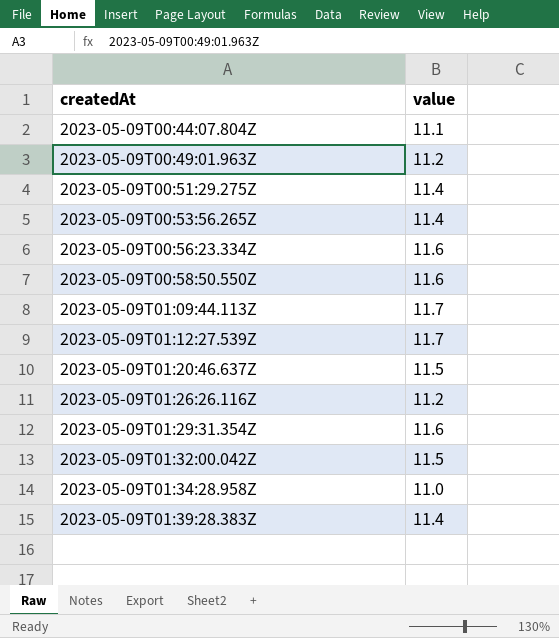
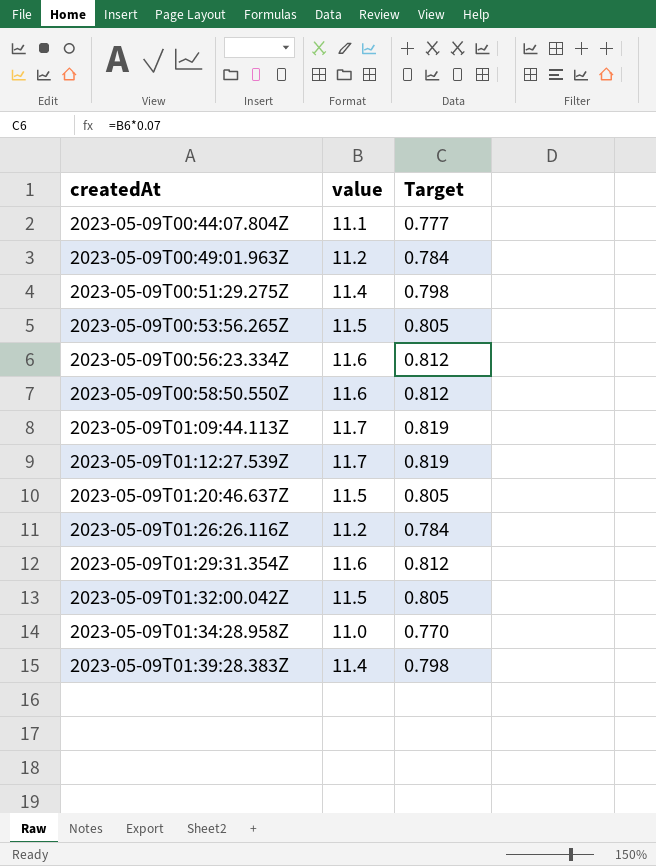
column Target | formula: none -> [value] * 0.07
2023-05-09T00:53:56.265Z | value: 11.4 -> 11.5

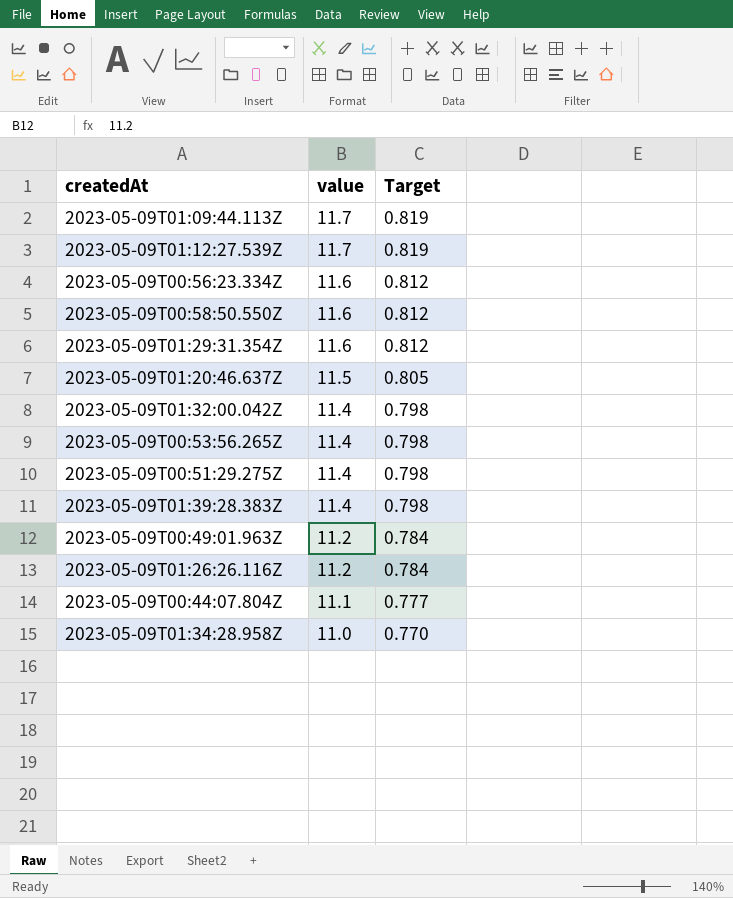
row order: createdAt ascending -> value descending
2023-05-09T01:32:00.042Z | value: 11.5 -> 11.4
2023-05-09T01:32:00.042Z | Target: 0.805 -> 0.798
2023-05-09T00:53:56.265Z | value: 11.5 -> 11.4
2023-05-09T00:53:56.265Z | Target: 0.805 -> 0.798

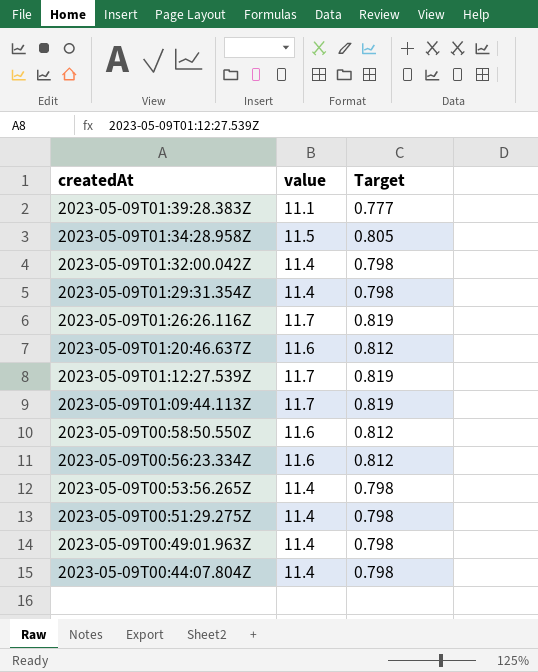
row order: value descending -> createdAt descending
2023-05-09T01:39:28.383Z | value: 11.4 -> 11.1
2023-05-09T01:39:28.383Z | Target: 0.798 -> 0.777
2023-05-09T01:34:28.958Z | value: 11.0 -> 11.5
2023-05-09T01:34:28.958Z | Target: 0.770 -> 0.805
2023-05-09T01:29:31.354Z | value: 11.6 -> 11.4
2023-05-09T01:29:31.354Z | Target: 0.812 -> 0.798
2023-05-09T01:26:26.116Z | value: 11.2 -> 11.7
2023-05-09T01:26:26.116Z | Target: 0.784 -> 0.819
2023-05-09T01:20:46.637Z | value: 11.5 -> 11.6
2023-05-09T01:20:46.637Z | Target: 0.805 -> 0.812
2023-05-09T00:49:01.963Z | value: 11.2 -> 11.4
2023-05-09T00:49:01.963Z | Target: 0.784 -> 0.798
2023-05-09T00:44:07.804Z | value: 11.1 -> 11.4
2023-05-09T00:44:07.804Z | Target: 0.777 -> 0.798

